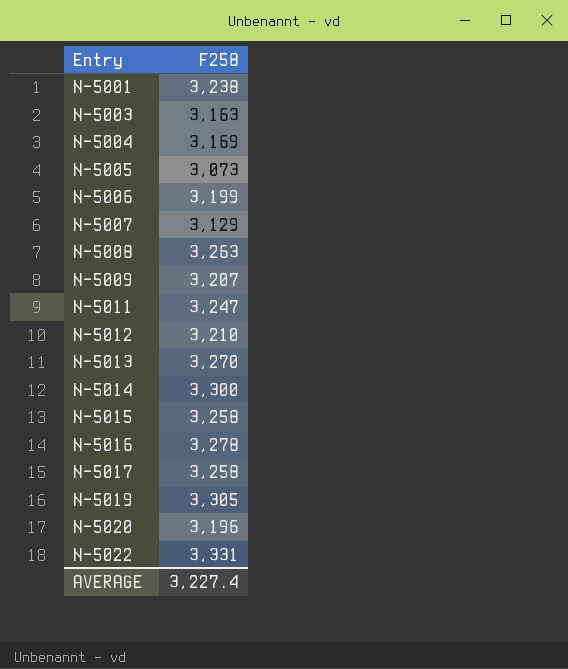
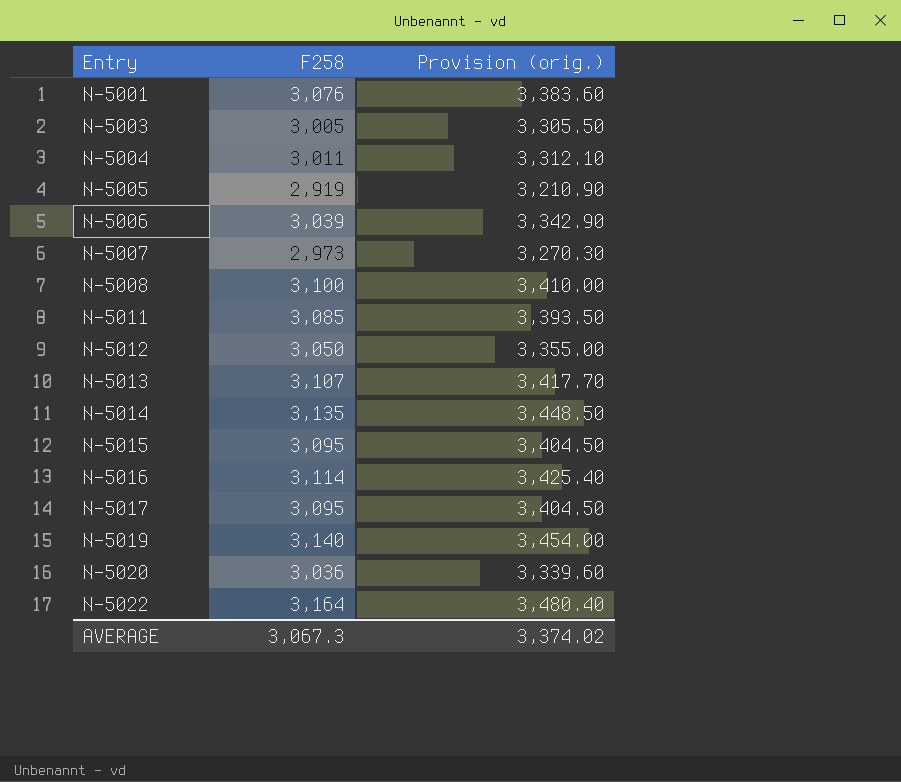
column Provision (orig.) | formula: none -> [F258] * 1.1
row N-5009: 3,207 -> none
N-5001 | F258: 3,238 -> 3,076
N-5003 | F258: 3,163 -> 3,005
N-5004 | F258: 3,169 -> 3,011
N-5005 | F258: 3,073 -> 2,919
N-5006 | F258: 3,199 -> 3,039
N-5007 | F258: 3,129 -> 2,973
N-5008 | F258: 3,263 -> 3,100
N-5011 | F258: 3,247 -> 3,085
N-5012 | F258: 3,210 -> 3,050
N-5013 | F258: 3,270 -> 3,107
N-5014 | F258: 3,300 -> 3,135
N-5015 | F258: 3,258 -> 3,095
N-5016 | F258: 3,278 -> 3,114
N-5017 | F258: 3,258 -> 3,095
N-5019 | F258: 3,305 -> 3,140
N-5020 | F258: 3,196 -> 3,036
N-5022 | F258: 3,331 -> 3,164
AVERAGE | F258: 3,227.4 -> 3,067.3

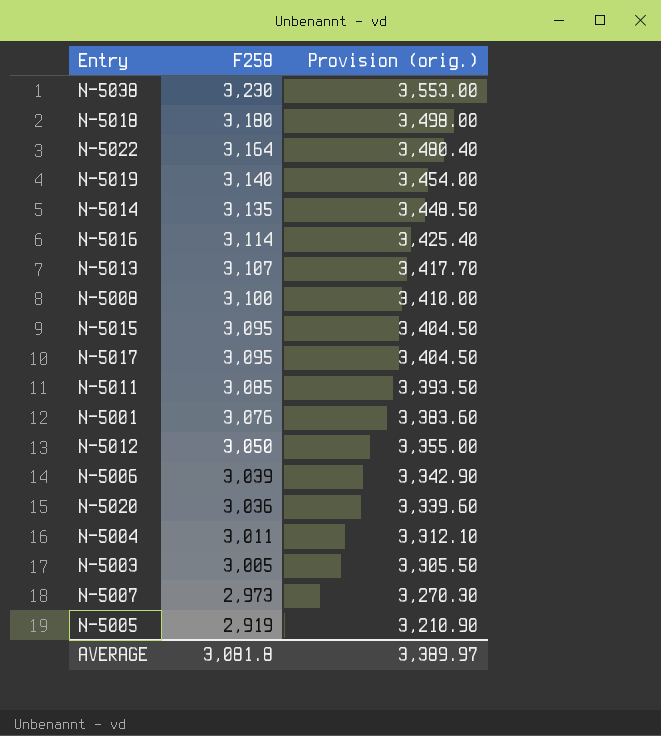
row order: Entry ascending -> F258 descending
row N-5038: none -> 3,230 | 3,553.00
row N-5018: none -> 3,180 | 3,498.00
AVERAGE | F258: 3,067.3 -> 3,081.8
AVERAGE | Provision (orig.): 3,374.02 -> 3,389.97

